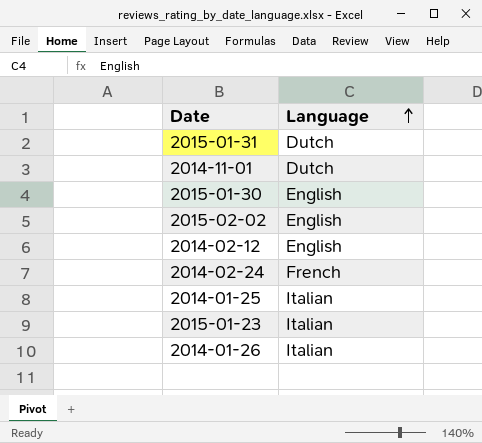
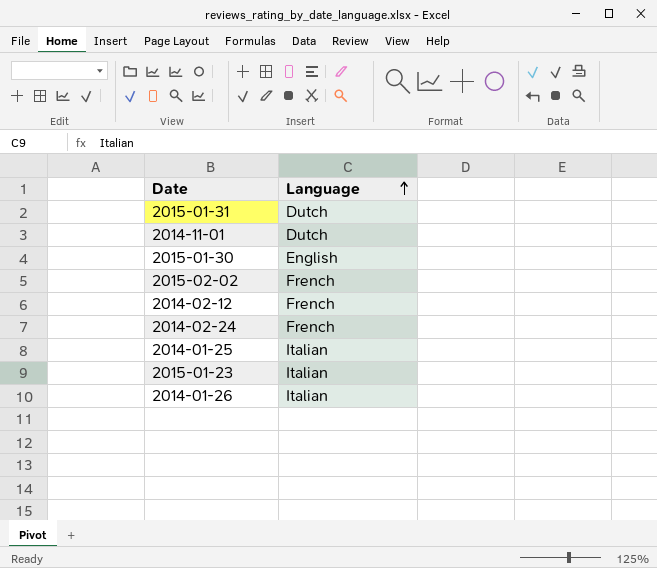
2015-02-02 | Language: English -> French
2014-02-12 | Language: English -> French

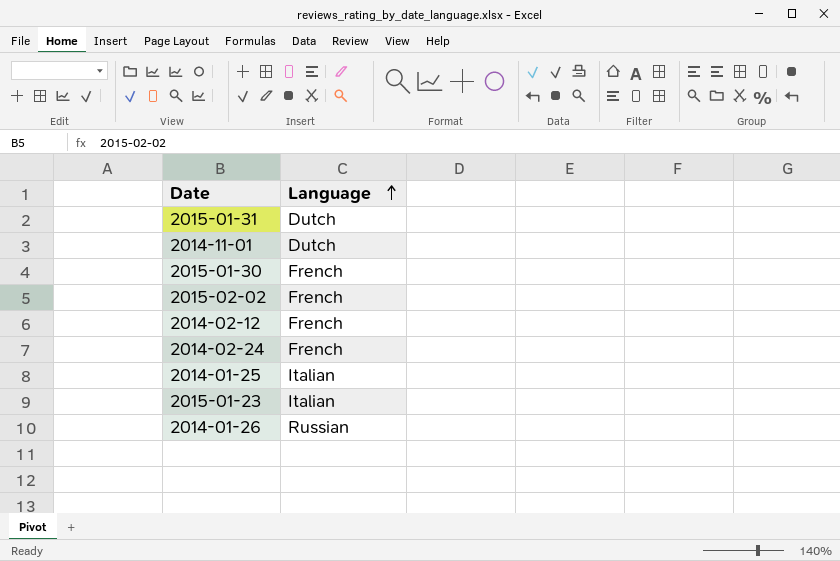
2015-01-30 | Language: English -> French
2014-01-26 | Language: Italian -> Russian

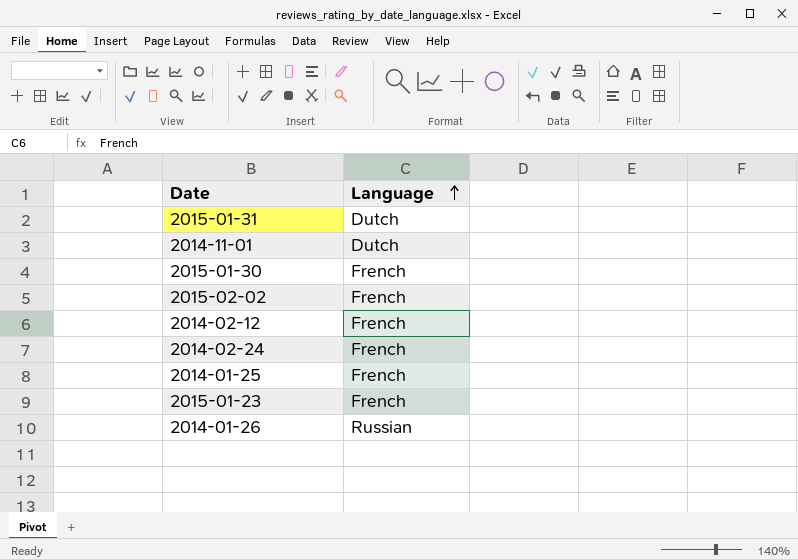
2014-01-25 | Language: Italian -> French
2015-01-23 | Language: Italian -> French

